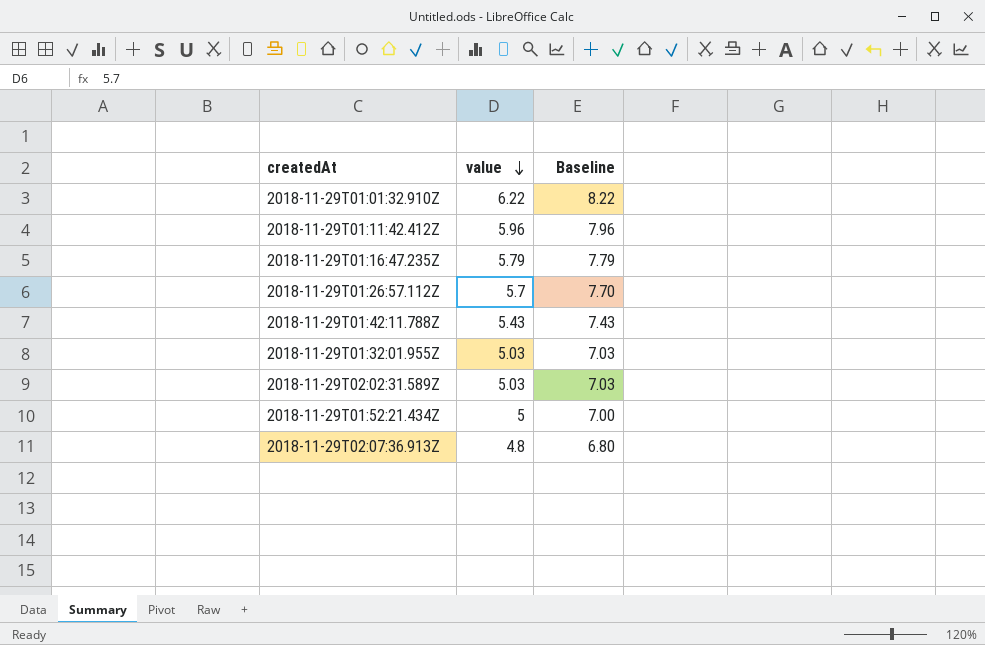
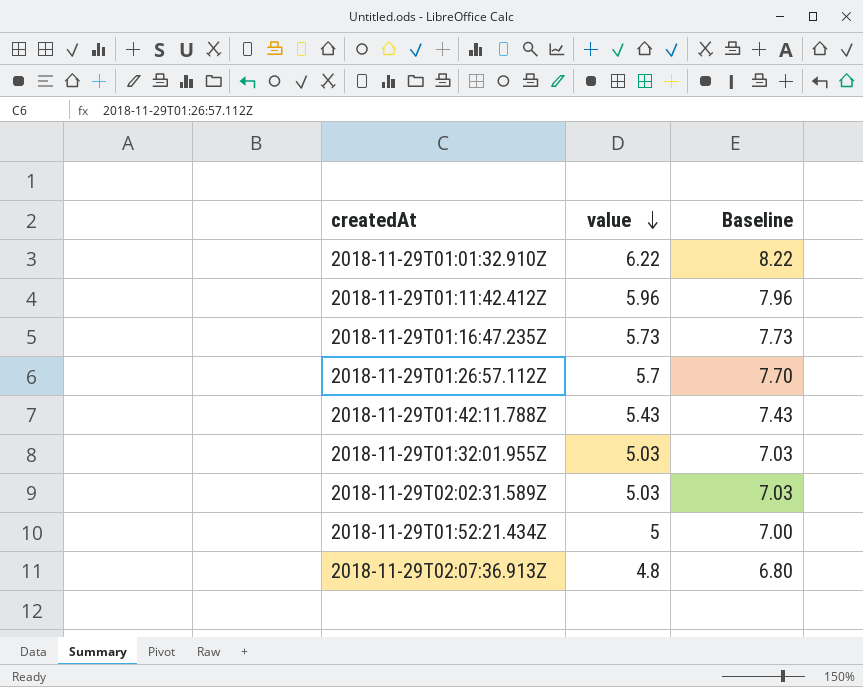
2018-11-29T01:16:47.235Z | value: 5.79 -> 5.73
2018-11-29T01:16:47.235Z | Baseline: 7.79 -> 7.73

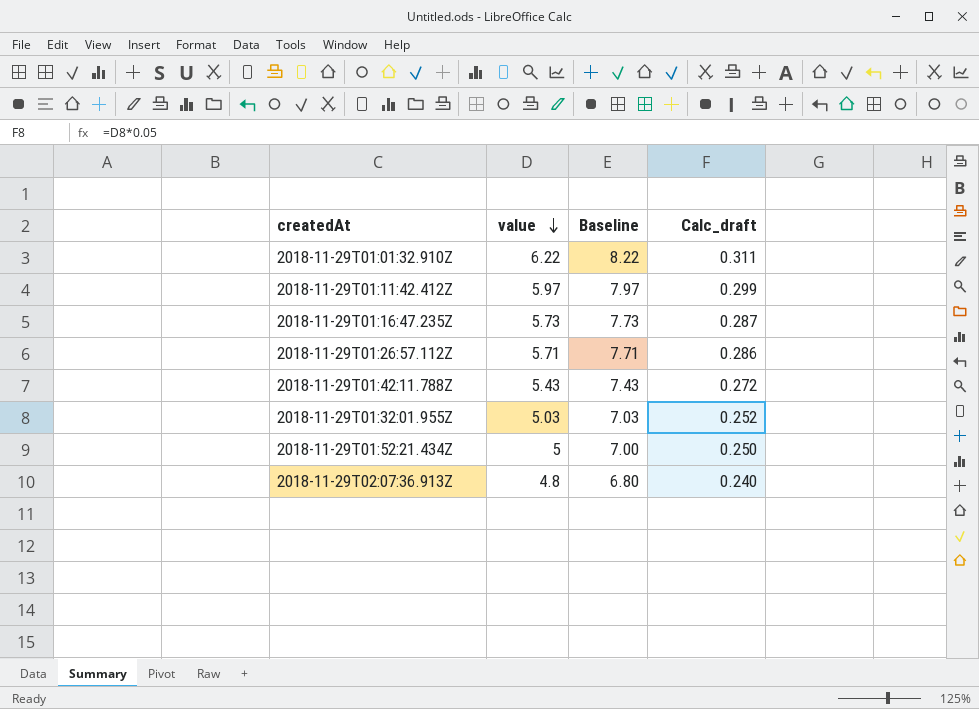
column Calc_draft | formula: none -> [value] * 0.05
row 2018-11-29T02:02:31.589Z: 5.03 | 7.03 -> none
2018-11-29T01:11:42.412Z | value: 5.96 -> 5.97
2018-11-29T01:11:42.412Z | Baseline: 7.96 -> 7.97
2018-11-29T01:26:57.112Z | value: 5.7 -> 5.71
2018-11-29T01:26:57.112Z | Baseline: 7.70 -> 7.71

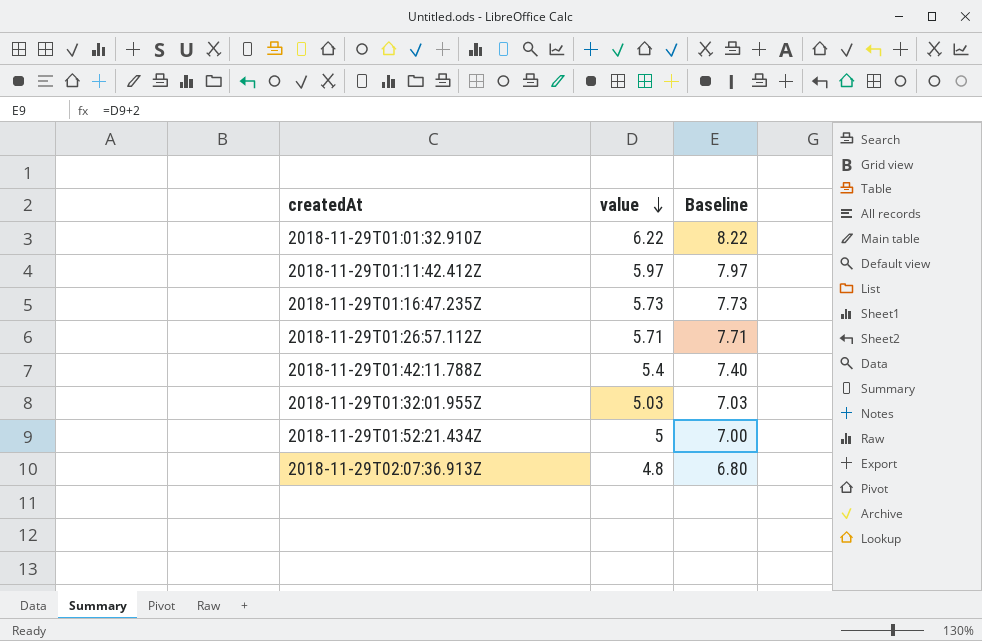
column Calc_draft | formula: [value] * 0.05 -> none
2018-11-29T01:42:11.788Z | value: 5.43 -> 5.4
2018-11-29T01:42:11.788Z | Baseline: 7.43 -> 7.40

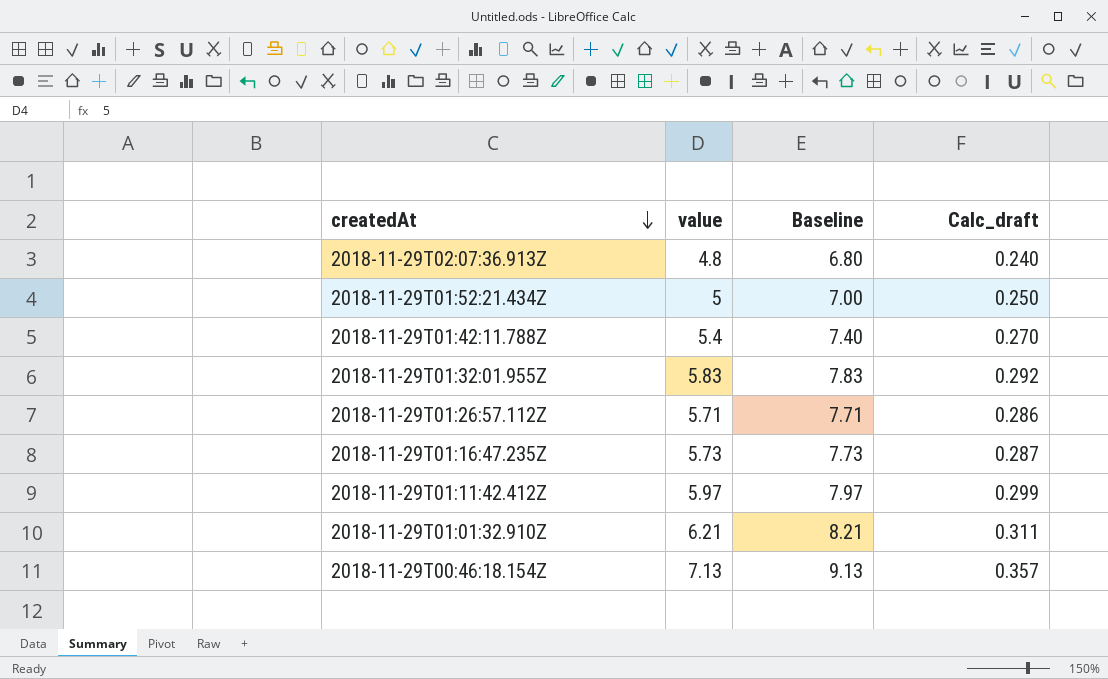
row order: value descending -> createdAt descending
column Calc_draft | formula: none -> [value] * 0.05
2018-11-29T01:32:01.955Z | value: 5.03 -> 5.83
2018-11-29T01:32:01.955Z | Baseline: 7.03 -> 7.83
2018-11-29T01:01:32.910Z | value: 6.22 -> 6.21
2018-11-29T01:01:32.910Z | Baseline: 8.22 -> 8.21
row 2018-11-29T00:46:18.154Z: none -> 7.13 | 9.13 | 0.357

